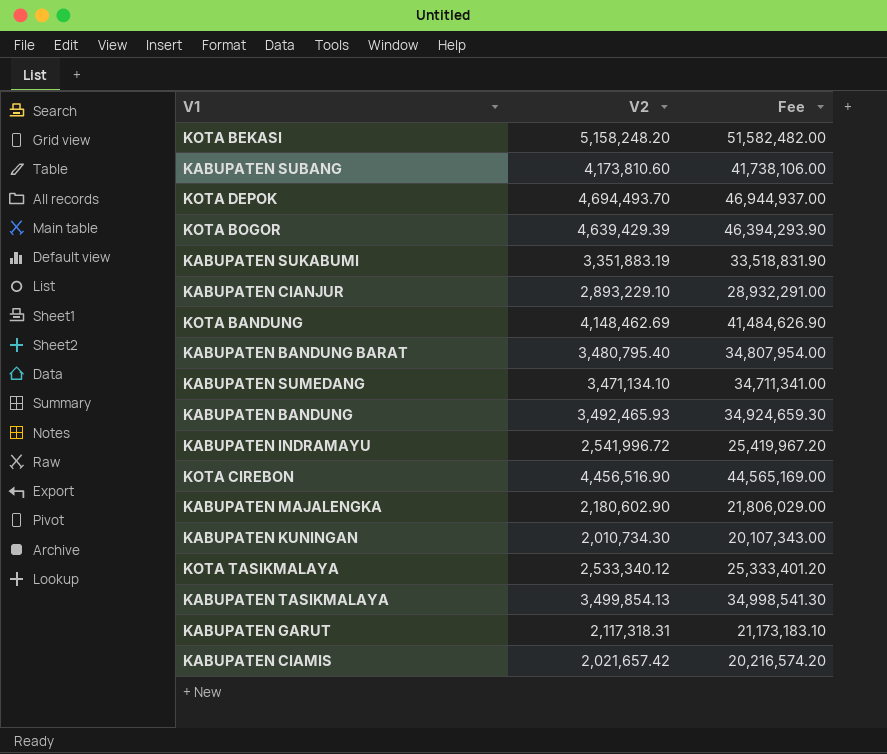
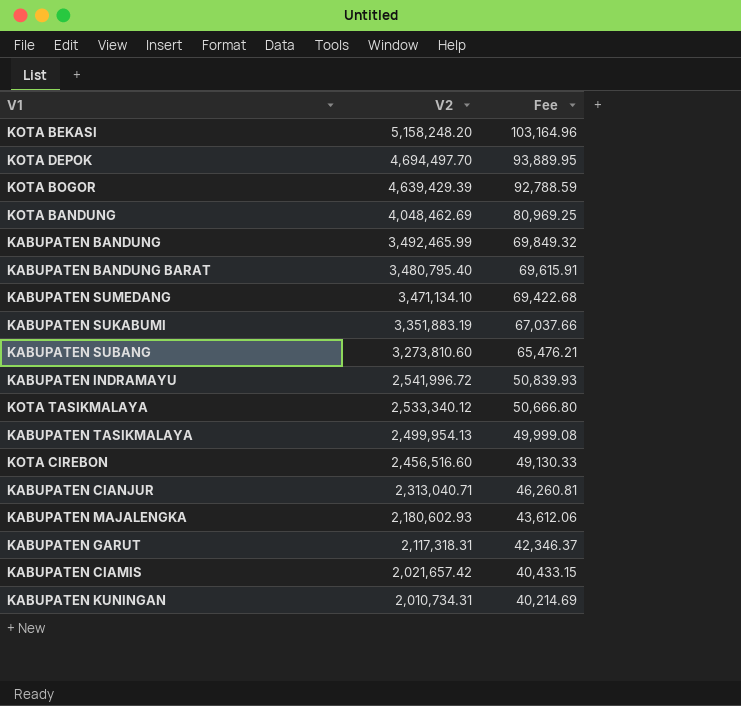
row order: none -> V2 descending
column Fee | formula: [V2] * 10 -> [V2] * 0.02
KOTA DEPOK | V2: 4,694,493.70 -> 4,694,497.70
KOTA BANDUNG | V2: 4,148,462.69 -> 4,048,462.69
KABUPATEN BANDUNG | V2: 3,492,465.93 -> 3,492,465.99
KABUPATEN SUBANG | V2: 4,173,810.60 -> 3,273,810.60
KABUPATEN TASIKMALAYA | V2: 3,499,854.13 -> 2,499,954.13
KOTA CIREBON | V2: 4,456,516.90 -> 2,456,516.60
KABUPATEN CIANJUR | V2: 2,893,229.10 -> 2,313,040.71
KABUPATEN MAJALENGKA | V2: 2,180,602.90 -> 2,180,602.93
KABUPATEN KUNINGAN | V2: 2,010,734.30 -> 2,010,734.31

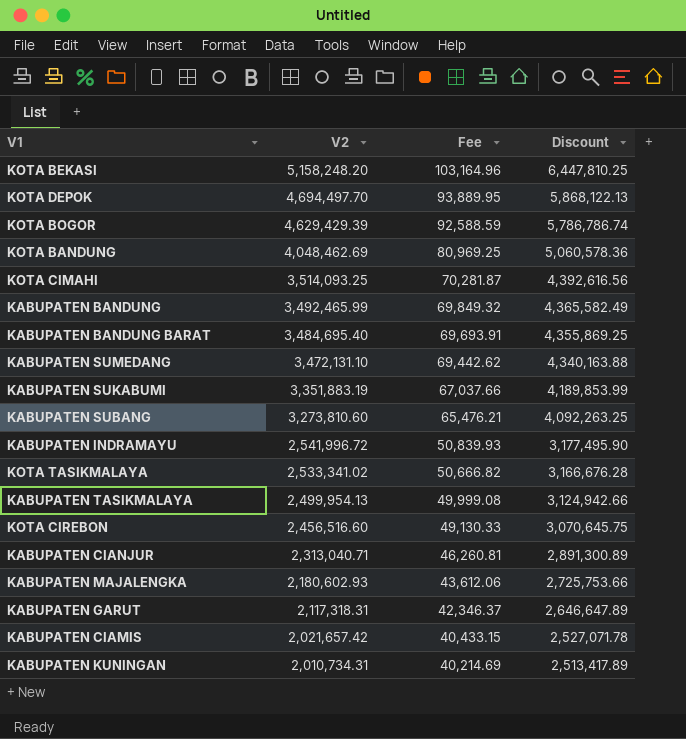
column Discount | formula: none -> [V2] * 1.25
KOTA BOGOR | V2: 4,639,429.39 -> 4,629,429.39
KOTA BOGOR | Fee: 92,788.59 -> 92,588.59
row KOTA CIMAHI: none -> 3,514,093.25 | 70,281.87 | 4,392,616.56
KABUPATEN BANDUNG BARAT | V2: 3,480,795.40 -> 3,484,695.40
KABUPATEN BANDUNG BARAT | Fee: 69,615.91 -> 69,693.91
KABUPATEN SUMEDANG | V2: 3,471,134.10 -> 3,472,131.10
KABUPATEN SUMEDANG | Fee: 69,422.68 -> 69,442.62
KOTA TASIKMALAYA | V2: 2,533,340.12 -> 2,533,341.02
KOTA TASIKMALAYA | Fee: 50,666.80 -> 50,666.82

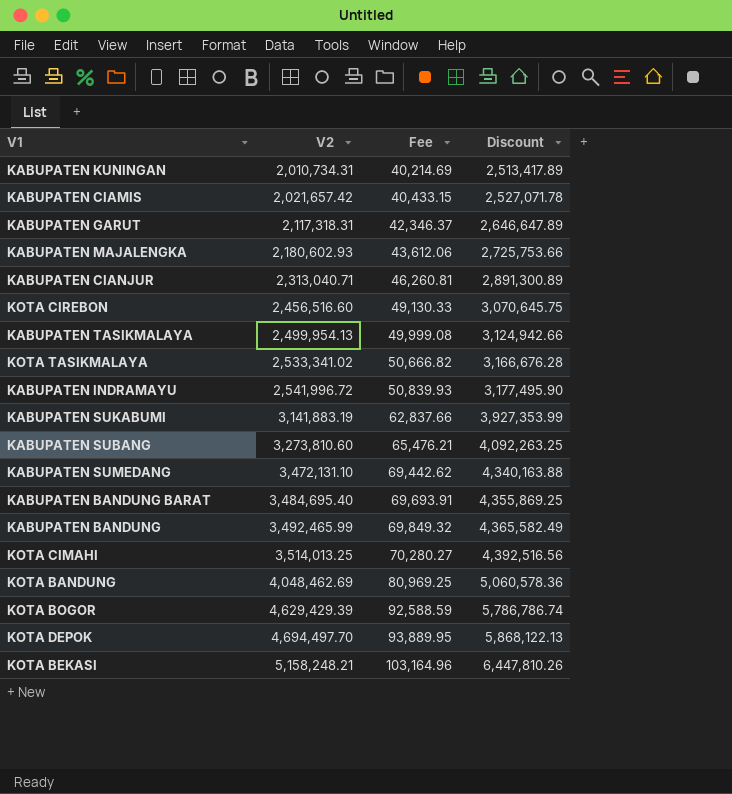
row order: V2 descending -> V2 ascending
KABUPATEN SUKABUMI | V2: 3,351,883.19 -> 3,141,883.19
KABUPATEN SUKABUMI | Fee: 67,037.66 -> 62,837.66
KABUPATEN SUKABUMI | Discount: 4,189,853.99 -> 3,927,353.99
KOTA CIMAHI | V2: 3,514,093.25 -> 3,514,013.25
KOTA CIMAHI | Fee: 70,281.87 -> 70,280.27
KOTA CIMAHI | Discount: 4,392,616.56 -> 4,392,516.56
KOTA BEKASI | V2: 5,158,248.20 -> 5,158,248.21
KOTA BEKASI | Discount: 6,447,810.25 -> 6,447,810.26

